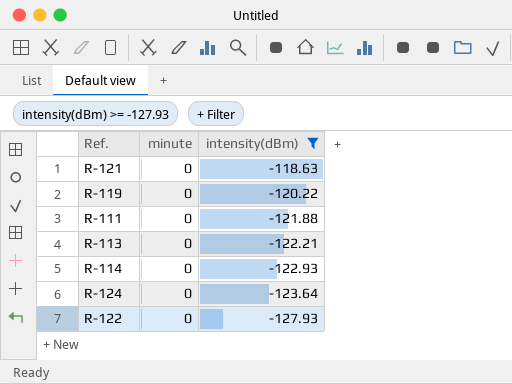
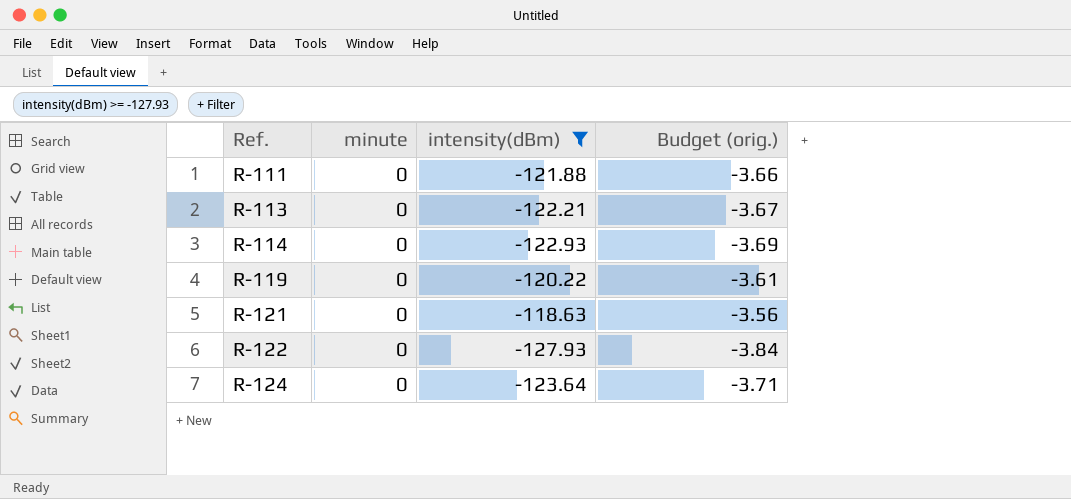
row order: intensity(dBm) descending -> Ref. ascending
column Budget (orig.) | formula: none -> [intensity(dBm)] * 0.03

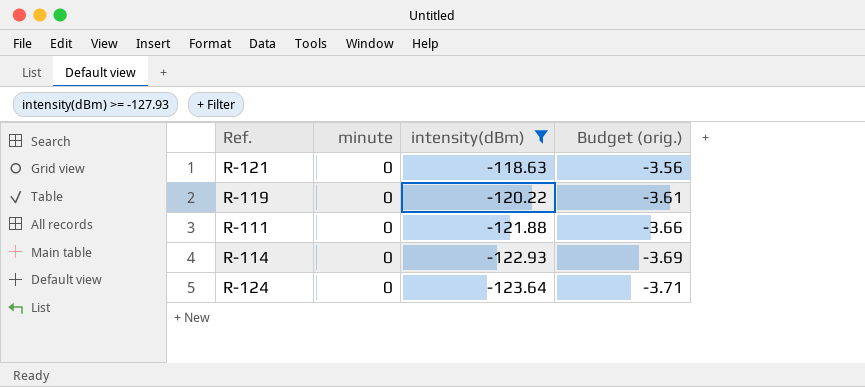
row order: Ref. ascending -> intensity(dBm) descending
row R-113: 0 | -122.21 | -3.67 -> none
row R-122: 0 | -127.93 | -3.84 -> none

